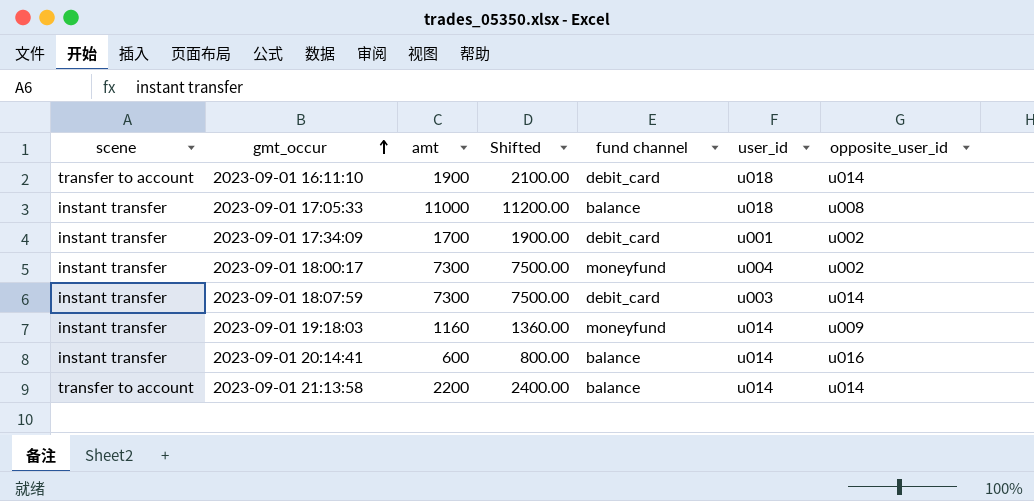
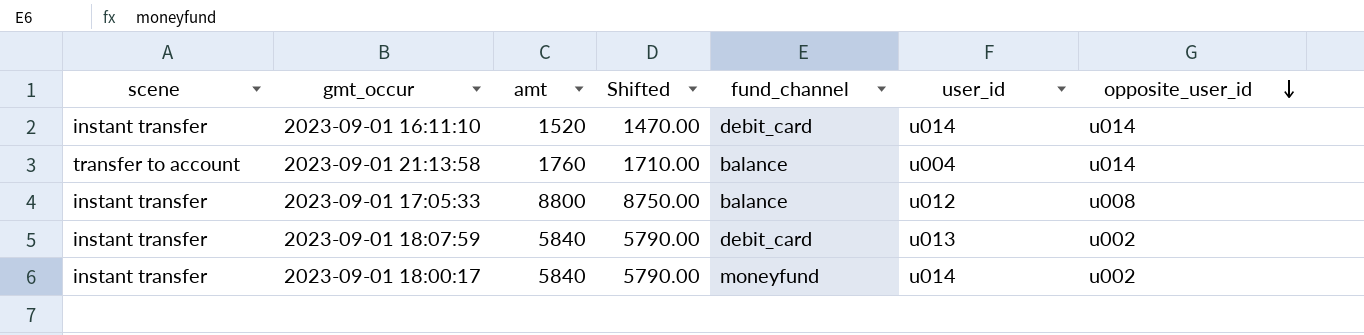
row order: gmt_occur ascending -> opposite_user_id descending
column Shifted | formula: [amt] + 200 -> [amt] - 50
column name: fund channel -> fund_channel
row 2023-09-01 17:34:09: instant transfer | 1700 | 1900.00 | debit_card | u001 | u002 -> none
row 2023-09-01 19:18:03: instant transfer | 1160 | 1360.00 | moneyfund | u014 | u009 -> none
row 2023-09-01 20:14:41: instant transfer | 600 | 800.00 | balance | u014 | u016 -> none
2023-09-01 16:11:10 | scene: transfer to account -> instant transfer
2023-09-01 16:11:10 | amt: 1900 -> 1520
2023-09-01 16:11:10 | user_id: u018 -> u014
2023-09-01 21:13:58 | amt: 2200 -> 1760
2023-09-01 21:13:58 | user_id: u014 -> u004
2023-09-01 17:05:33 | amt: 11000 -> 8800
2023-09-01 17:05:33 | user_id: u018 -> u012
2023-09-01 18:07:59 | amt: 7300 -> 5840
2023-09-01 18:07:59 | user_id: u003 -> u013
2023-09-01 18:07:59 | opposite_user_id: u014 -> u002
2023-09-01 18:00:17 | amt: 7300 -> 5840
2023-09-01 18:00:17 | user_id: u004 -> u014

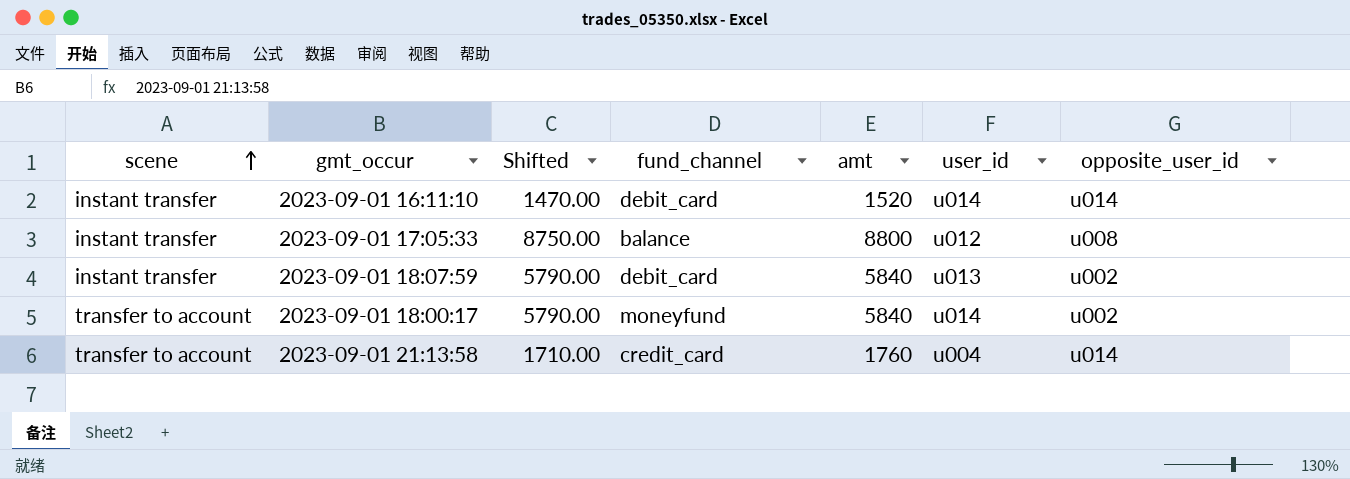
row order: opposite_user_id descending -> scene ascending
column amt | position: 3 -> 5
2023-09-01 18:00:17 | scene: instant transfer -> transfer to account
2023-09-01 21:13:58 | fund_channel: balance -> credit_card

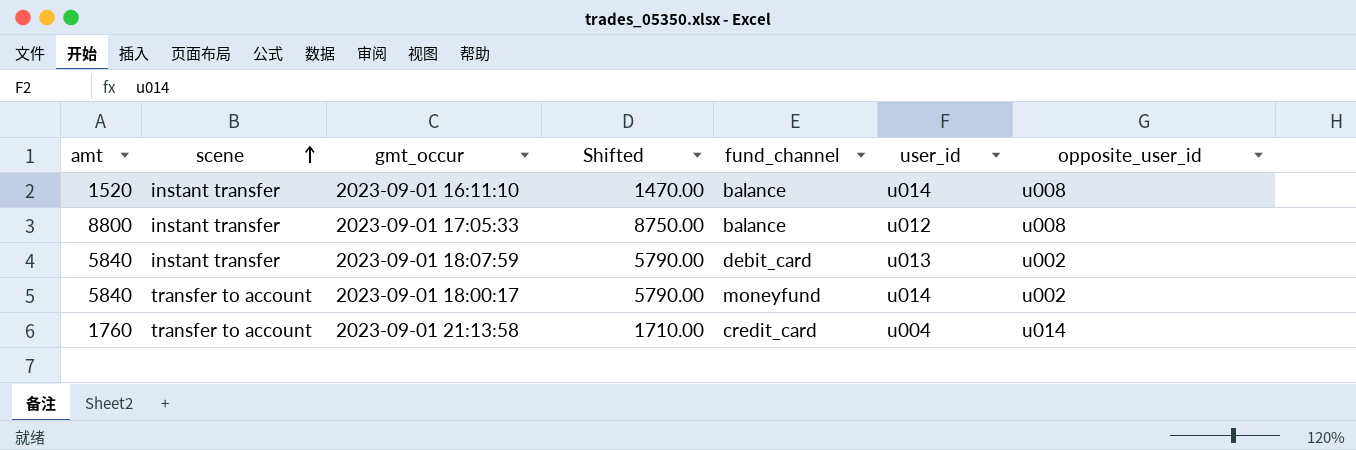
column amt | position: 5 -> 1
2023-09-01 16:11:10 | fund_channel: debit_card -> balance
2023-09-01 16:11:10 | opposite_user_id: u014 -> u008

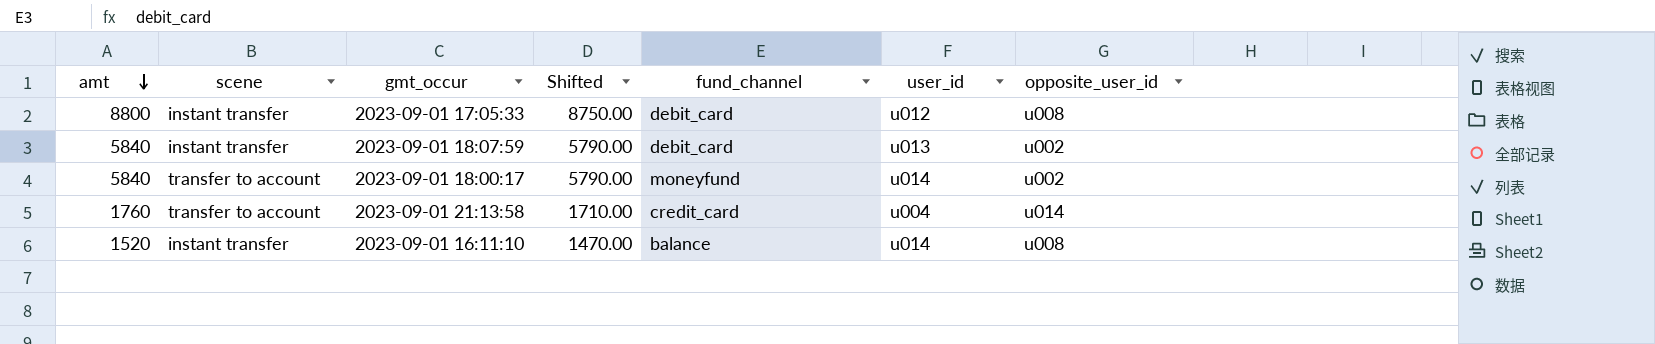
row order: scene ascending -> amt descending
2023-09-01 17:05:33 | fund_channel: balance -> debit_card

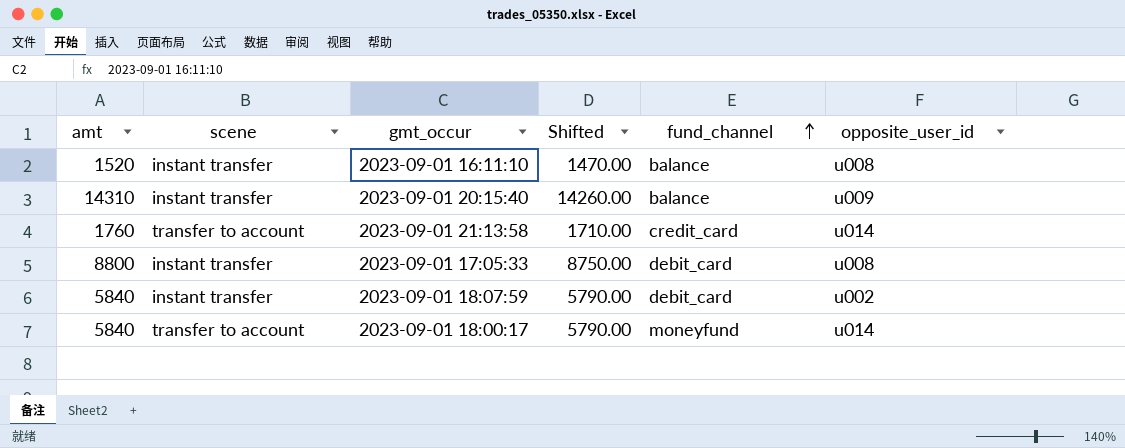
row order: amt descending -> fund_channel ascending
column user_id | position: 6 -> none
row 2023-09-01 20:15:40: none -> 14310 | instant transfer | 14260.00 | balance | u009
2023-09-01 18:00:17 | opposite_user_id: u002 -> u014

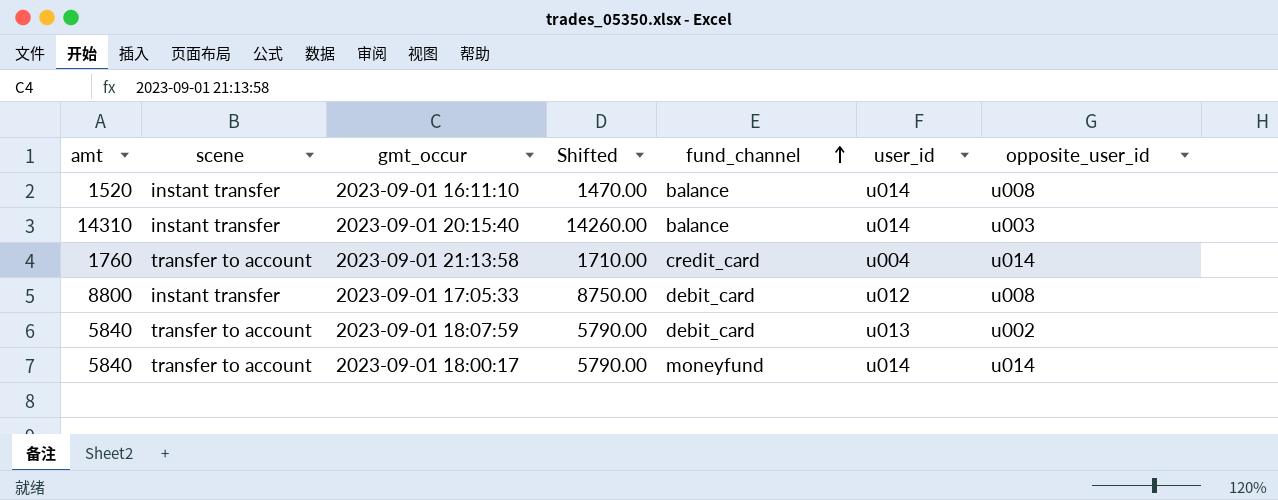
column user_id | position: none -> 6
2023-09-01 20:15:40 | opposite_user_id: u009 -> u003
2023-09-01 18:07:59 | scene: instant transfer -> transfer to account

